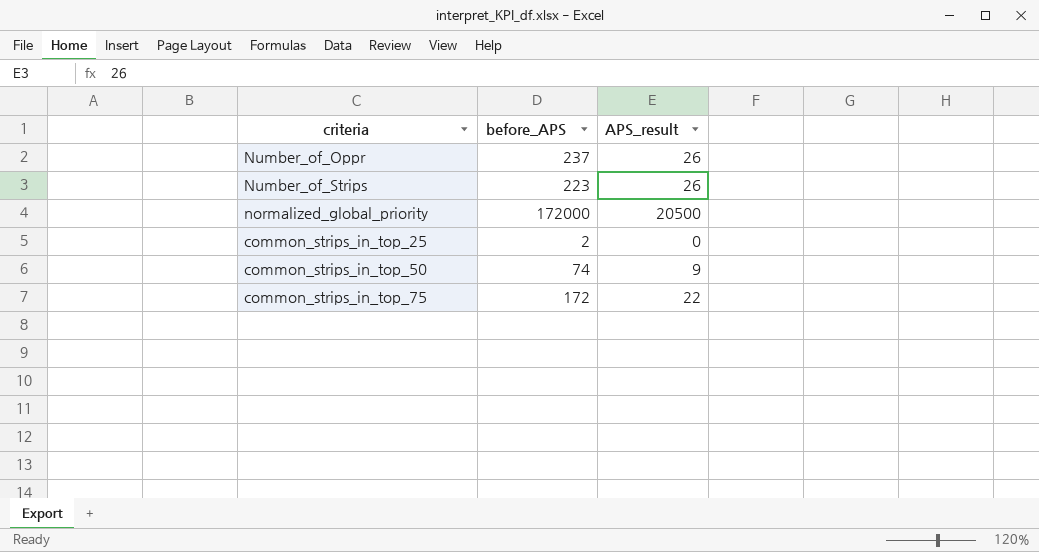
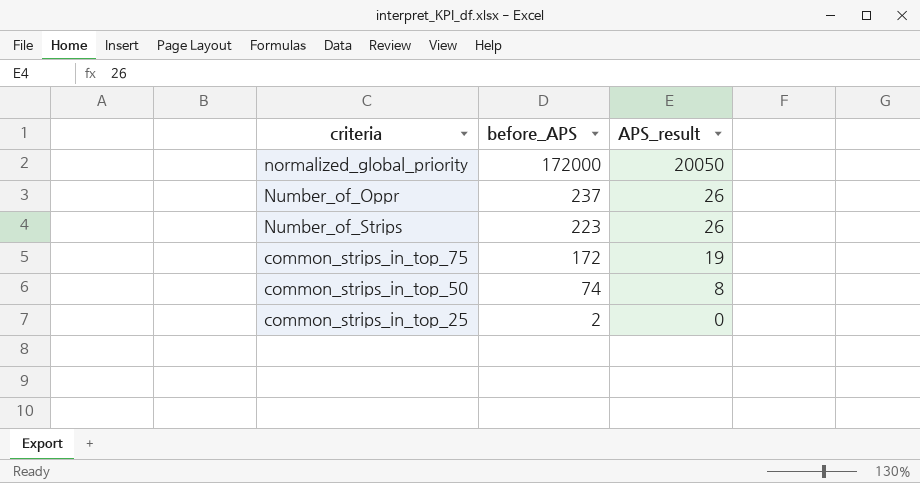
row order: none -> before_APS descending
normalized_global_priority | APS_result: 20500 -> 20050
common_strips_in_top_75 | APS_result: 22 -> 19
common_strips_in_top_50 | APS_result: 9 -> 8

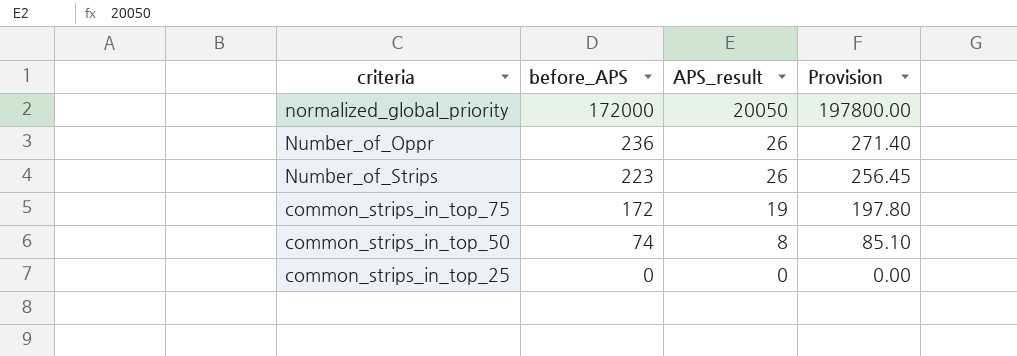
column Provision | formula: none -> [before_APS] * 1.15
Number_of_Oppr | before_APS: 237 -> 236
common_strips_in_top_25 | before_APS: 2 -> 0

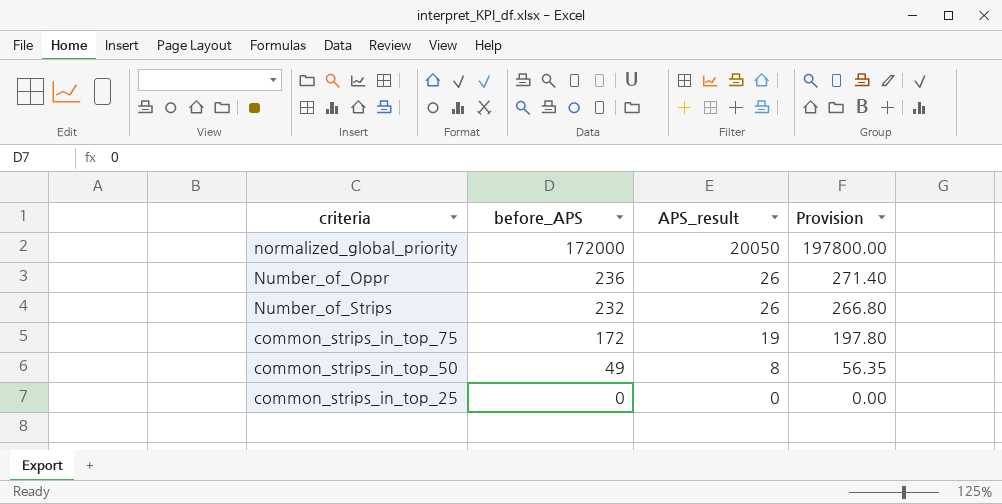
Number_of_Strips | before_APS: 223 -> 232
Number_of_Strips | Provision: 256.45 -> 266.80
common_strips_in_top_50 | before_APS: 74 -> 49
common_strips_in_top_50 | Provision: 85.10 -> 56.35

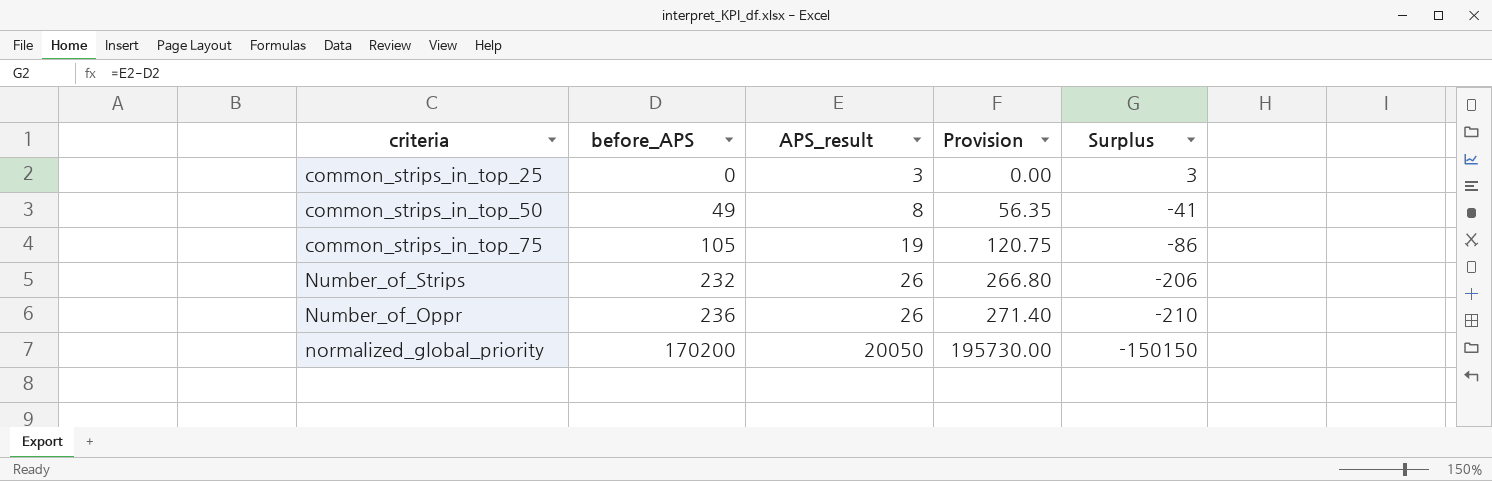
row order: before_APS descending -> before_APS ascending
column Surplus | formula: none -> [APS_result] - [before_APS]
common_strips_in_top_25 | APS_result: 0 -> 3
common_strips_in_top_75 | before_APS: 172 -> 105
common_strips_in_top_75 | Provision: 197.80 -> 120.75
normalized_global_priority | before_APS: 172000 -> 170200
normalized_global_priority | Provision: 197800.00 -> 195730.00

